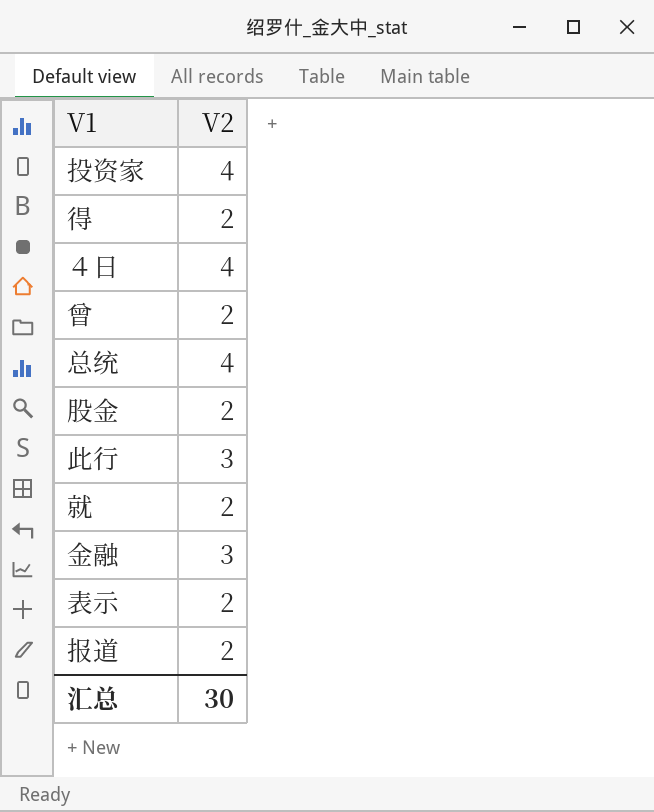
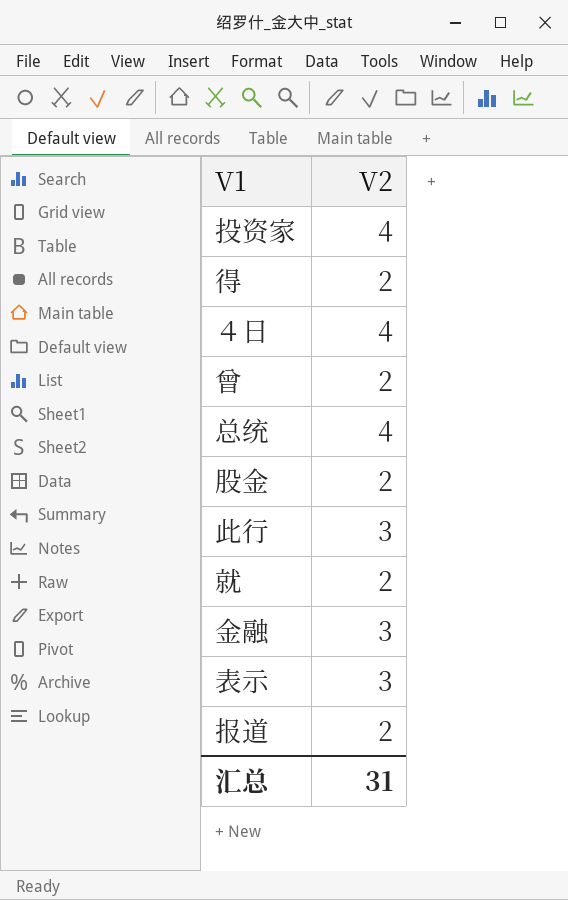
表示 | V2: 2 -> 3
汇总 | V2: 30 -> 31

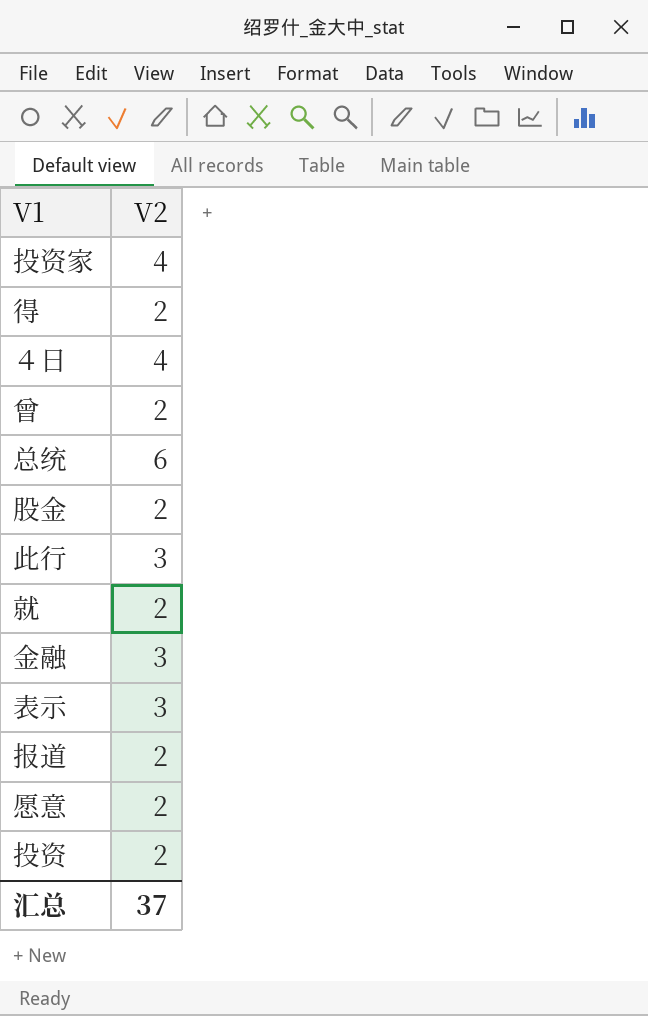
总统 | V2: 4 -> 6
row 愿意: none -> 2
row 投资: none -> 2
汇总 | V2: 31 -> 37

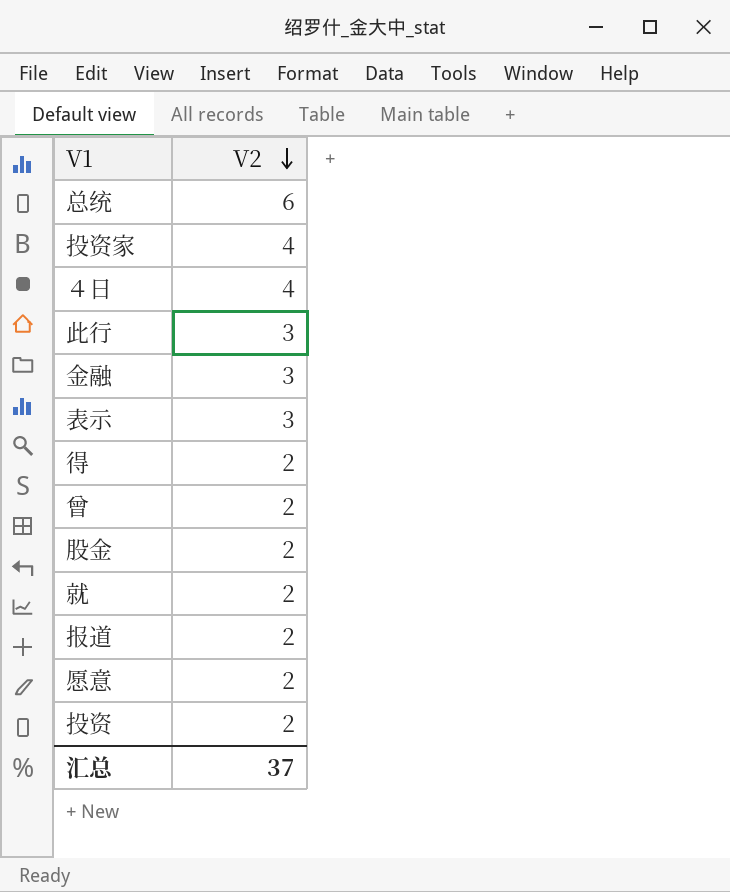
row order: none -> V2 descending

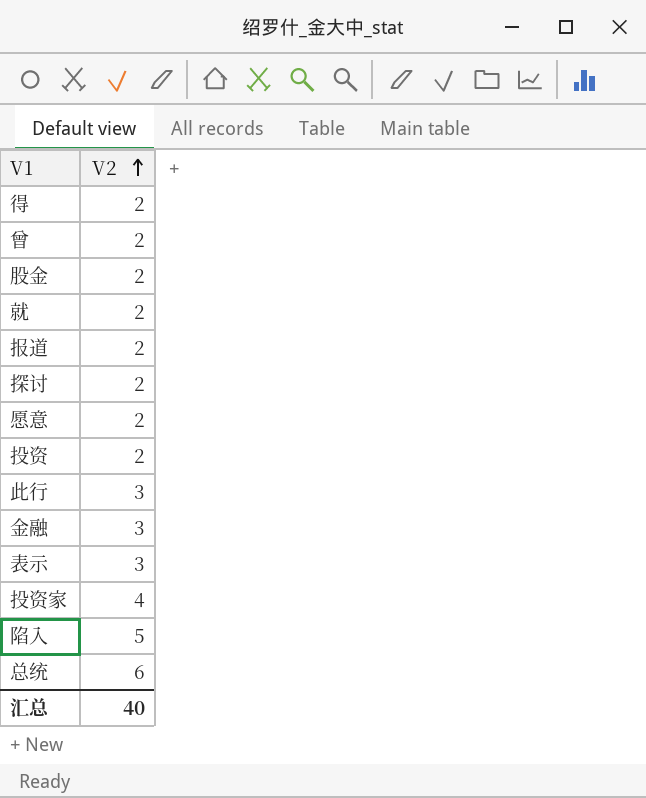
row order: V2 descending -> V2 ascending
row ４日: 4 -> none
row 探讨: none -> 2
row 陷入: none -> 5
汇总 | V2: 37 -> 40

